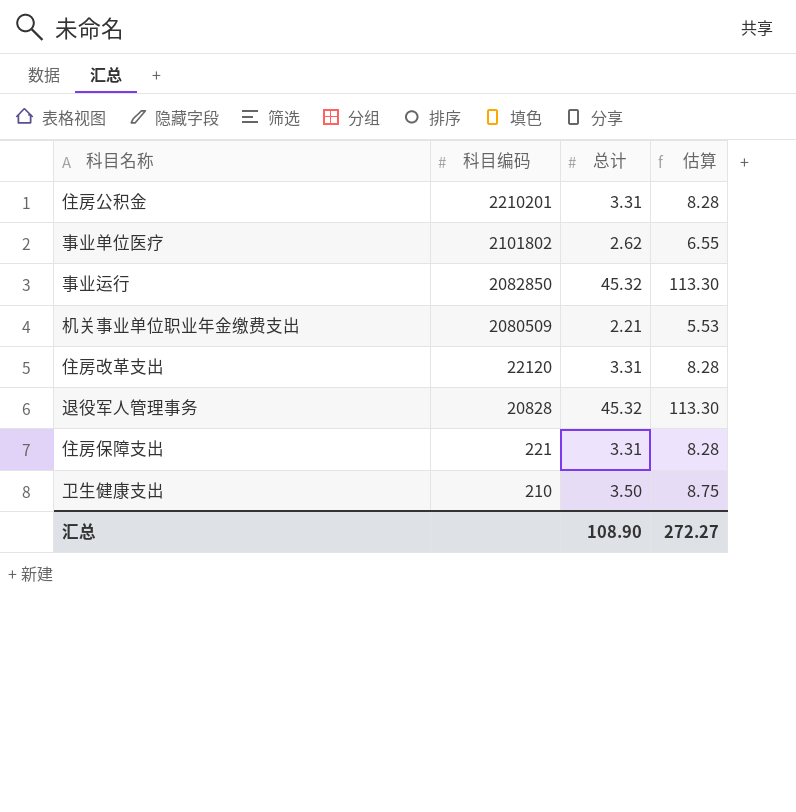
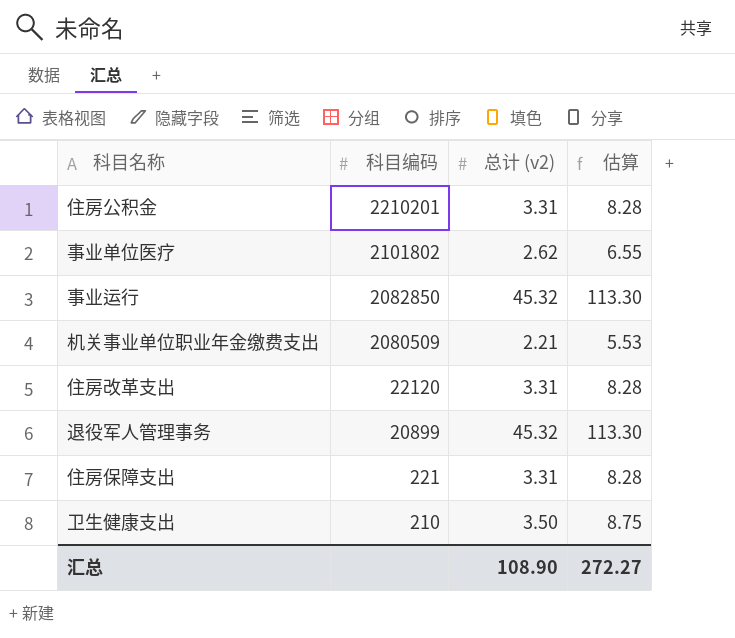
column name: 总计 -> 总计 (v2)
退役军人管理事务 | 科目编码: 20828 -> 20899

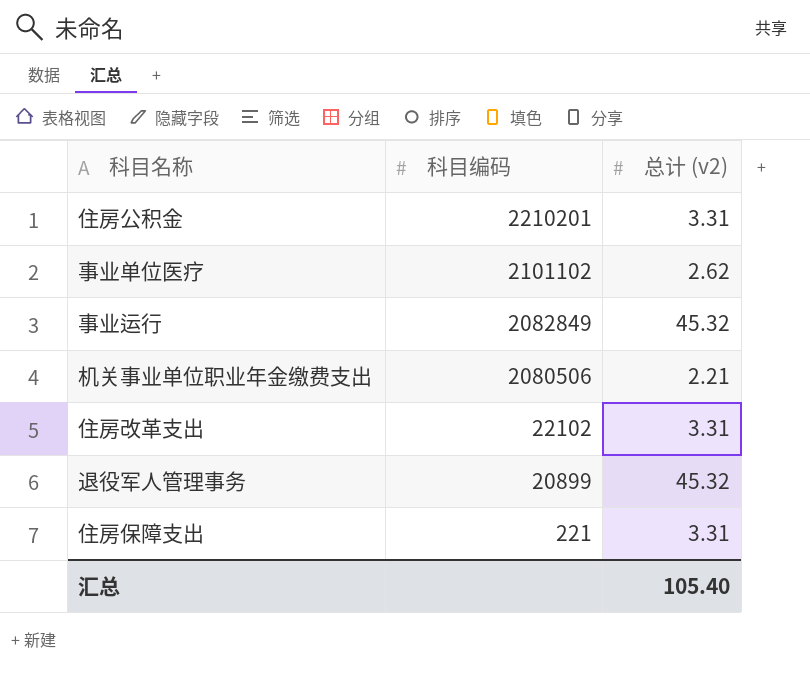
column 估算 | formula: [总计 (v2)] * 2.5 -> none
row 卫生健康支出: 210 | 3.50 | 8.75 -> none
事业单位医疗 | 科目编码: 2101802 -> 2101102
事业运行 | 科目编码: 2082850 -> 2082849
机关事业单位职业年金缴费支出 | 科目编码: 2080509 -> 2080506
住房改革支出 | 科目编码: 22120 -> 22102
汇总 | 总计 (v2): 108.90 -> 105.40

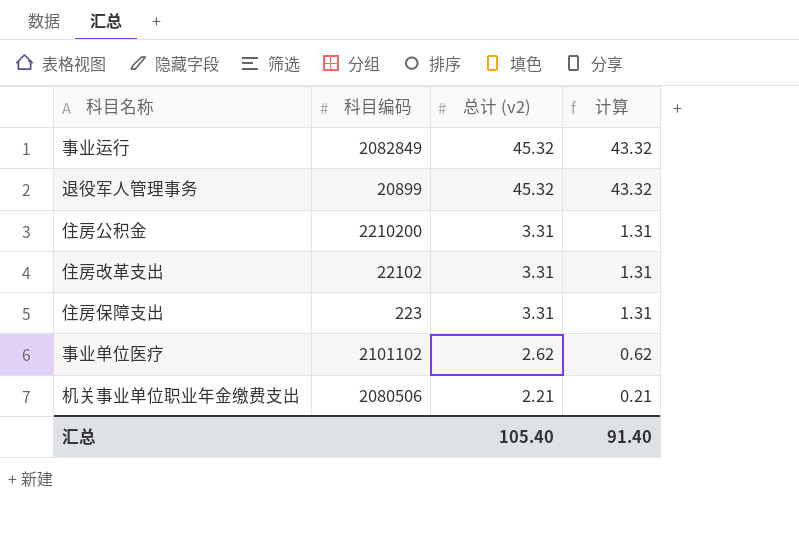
row order: 科目编码 descending -> 总计 (v2) descending
column 计算 | formula: none -> [总计 (v2)] - 2
住房公积金 | 科目编码: 2210201 -> 2210200
住房保障支出 | 科目编码: 221 -> 223

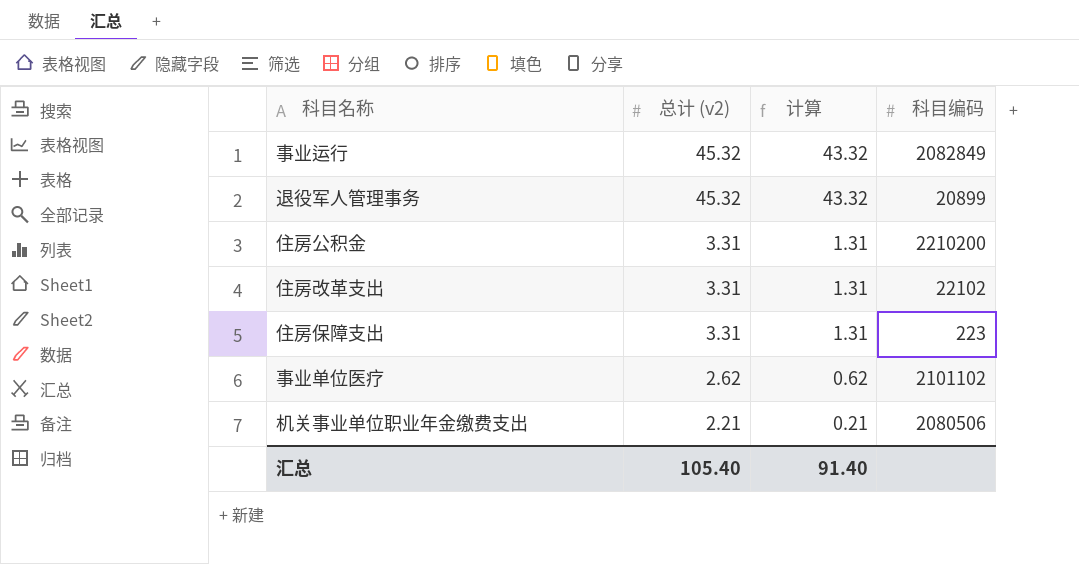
column 科目编码 | position: 2 -> 4

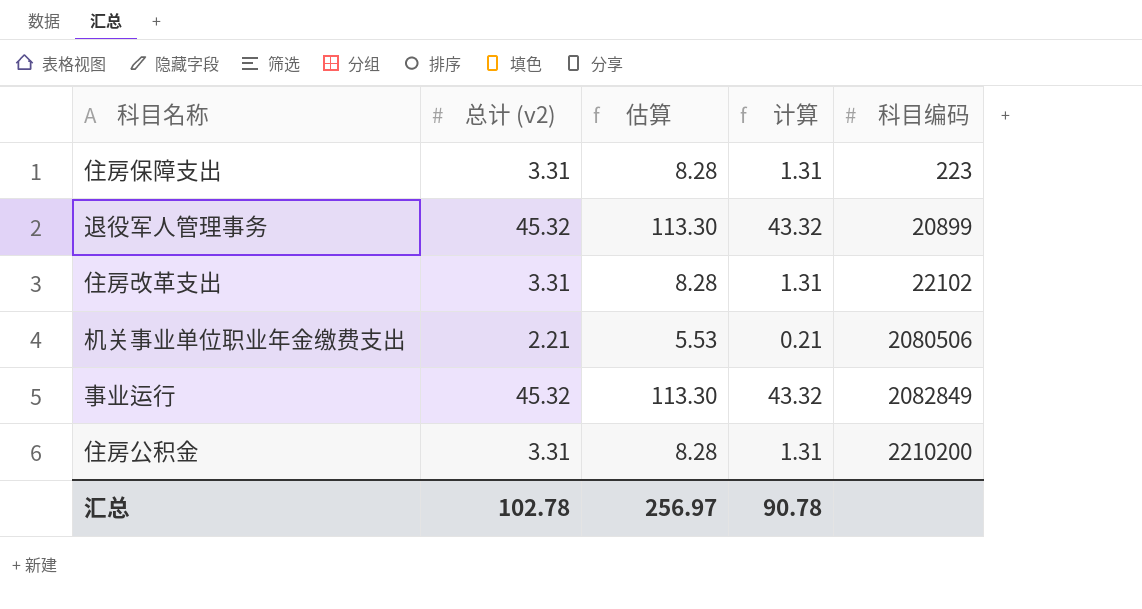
row order: 总计 (v2) descending -> 科目编码 ascending
column 估算 | formula: none -> [总计 (v2)] * 2.5
row 事业单位医疗: 2.62 | 0.62 | 2101102 -> none
汇总 | 总计 (v2): 105.40 -> 102.78
汇总 | 计算: 91.40 -> 90.78

